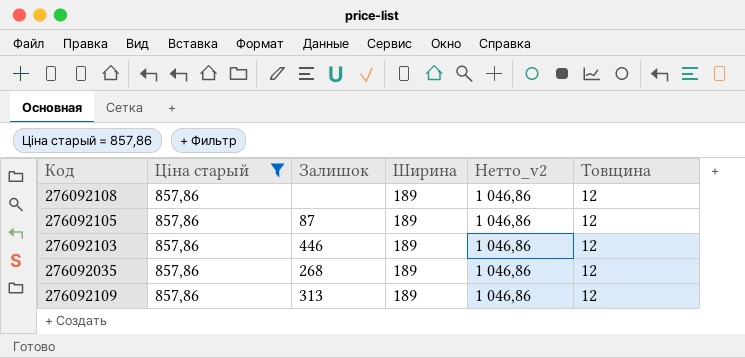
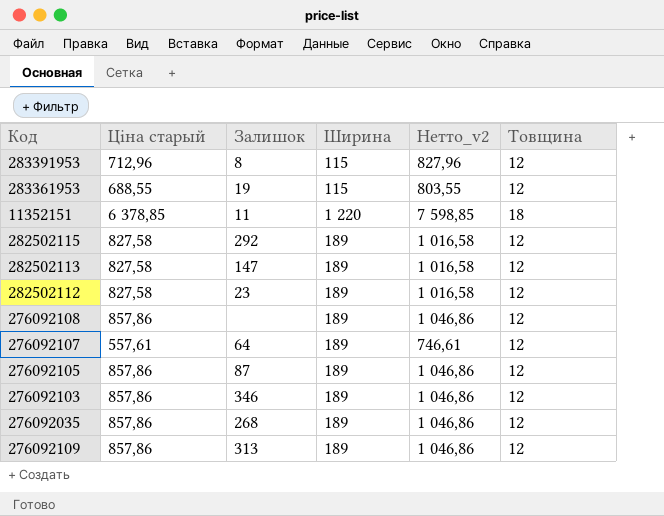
filter: Ціна старый = 857,86 -> none
276092103 | Залишок: 446 -> 346

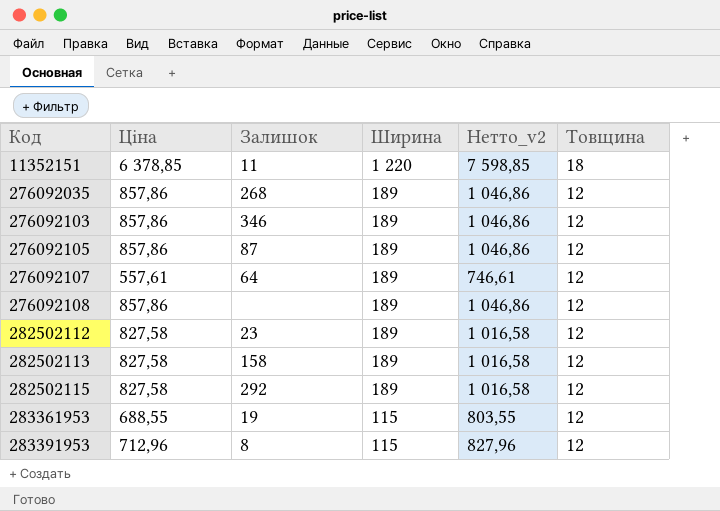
row order: none -> Код ascending
column name: Ціна старый -> Ціна
row 276092109: 857,86 | 313 | 189 | 1 046,86 | 12 -> none
282502113 | Залишок: 147 -> 158

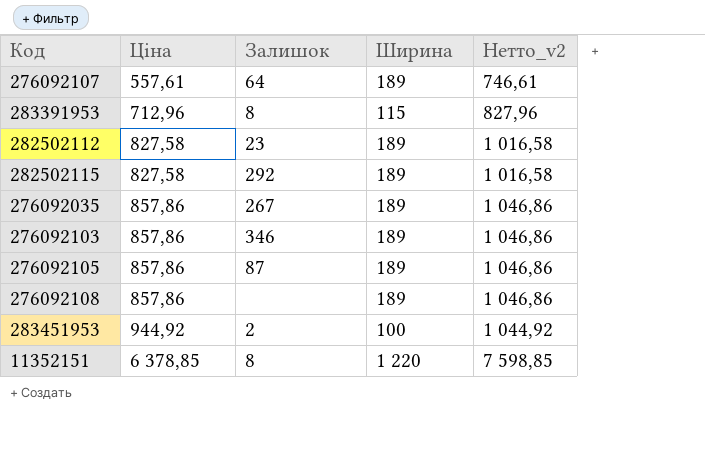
row order: Код ascending -> Ціна ascending
column Товщина | position: 6 -> none
row 282502113: 827,58 | 158 | 189 | 1 016,58 | 12 -> none
row 283361953: 688,55 | 19 | 115 | 803,55 | 12 -> none
276092035 | Залишок: 268 -> 267
row 283451953: none -> 944,92 | 2 | 100 | 1 044,92
11352151 | Залишок: 11 -> 8

